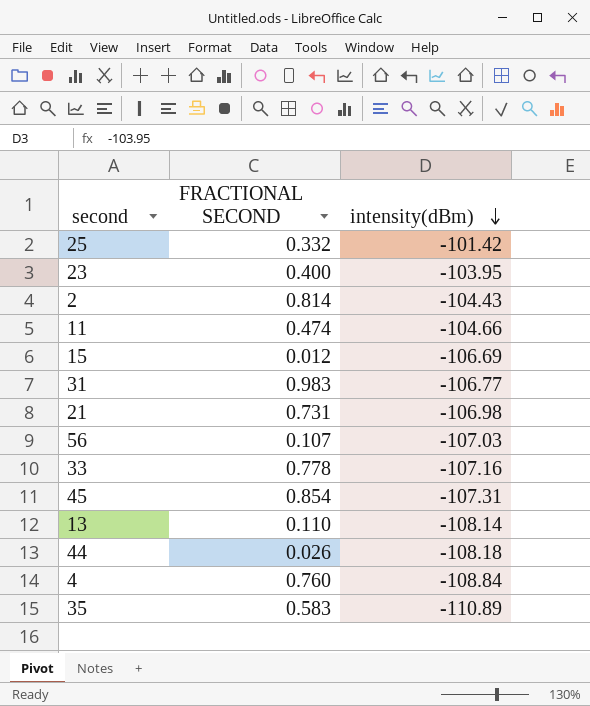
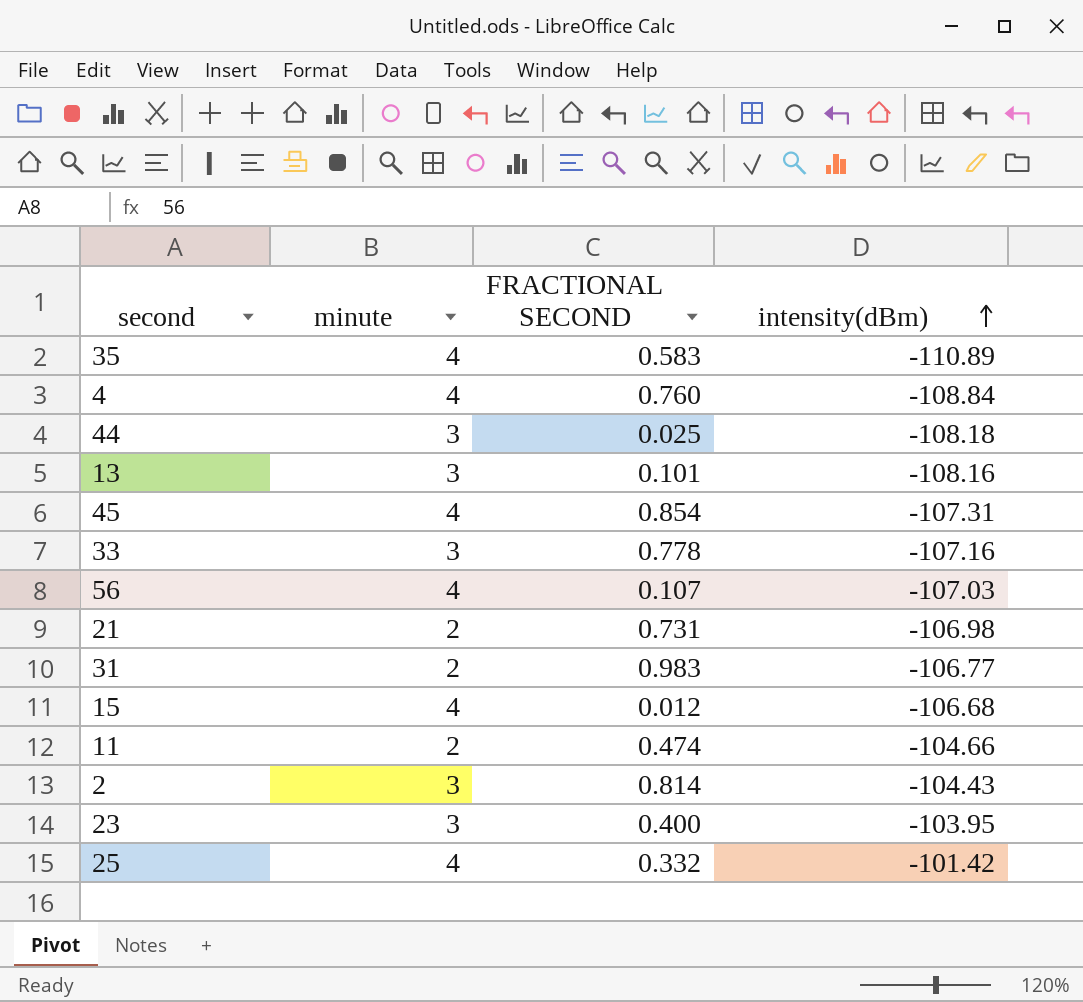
row order: intensity(dBm) descending -> intensity(dBm) ascending
column minute | position: none -> 2
44 | FRACTIONAL SECOND: 0.026 -> 0.025
13 | FRACTIONAL SECOND: 0.110 -> 0.101
13 | intensity(dBm): -108.14 -> -108.16
15 | intensity(dBm): -106.69 -> -106.68

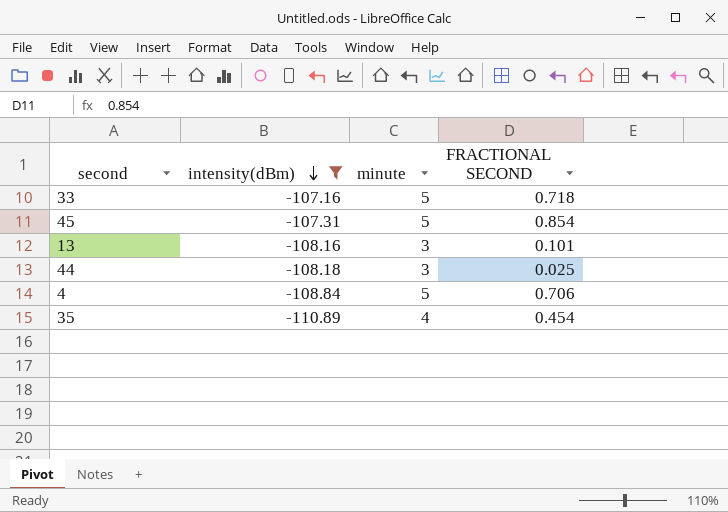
filter: none -> intensity(dBm) <= -107.16
row order: intensity(dBm) ascending -> intensity(dBm) descending
column intensity(dBm) | position: 4 -> 2
33 | minute: 3 -> 5
33 | FRACTIONAL SECOND: 0.778 -> 0.718
45 | minute: 4 -> 5
4 | minute: 4 -> 5
4 | FRACTIONAL SECOND: 0.760 -> 0.706
35 | FRACTIONAL SECOND: 0.583 -> 0.454

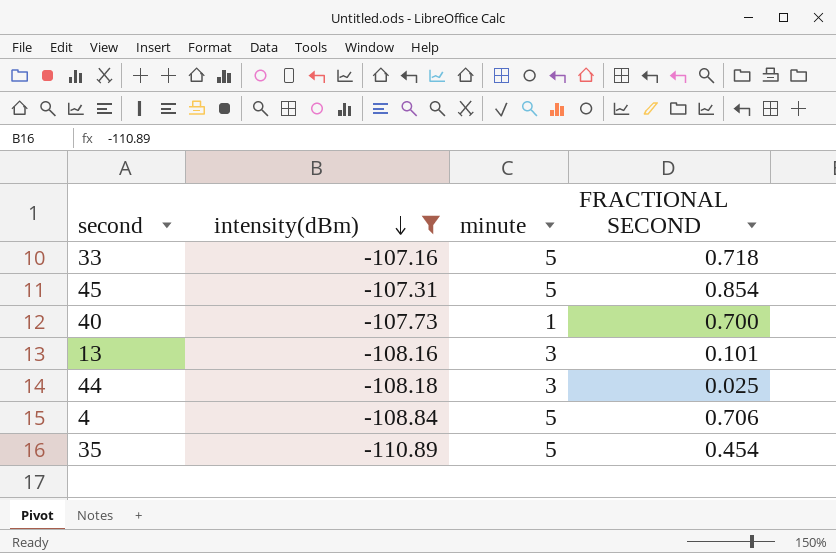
row 40: none -> -107.73 | 1 | 0.700
35 | minute: 4 -> 5

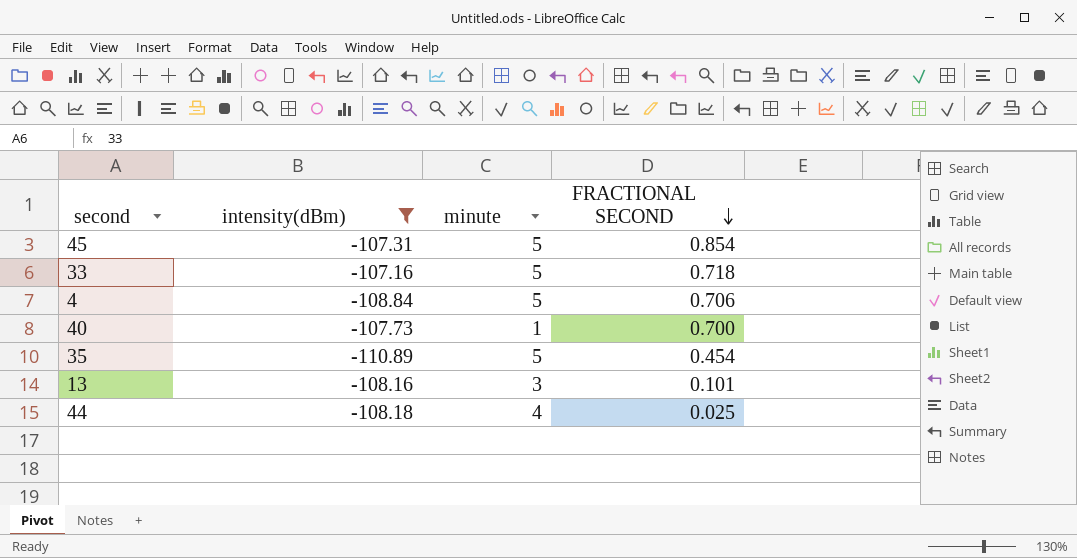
row order: intensity(dBm) descending -> FRACTIONAL SECOND descending
44 | minute: 3 -> 4

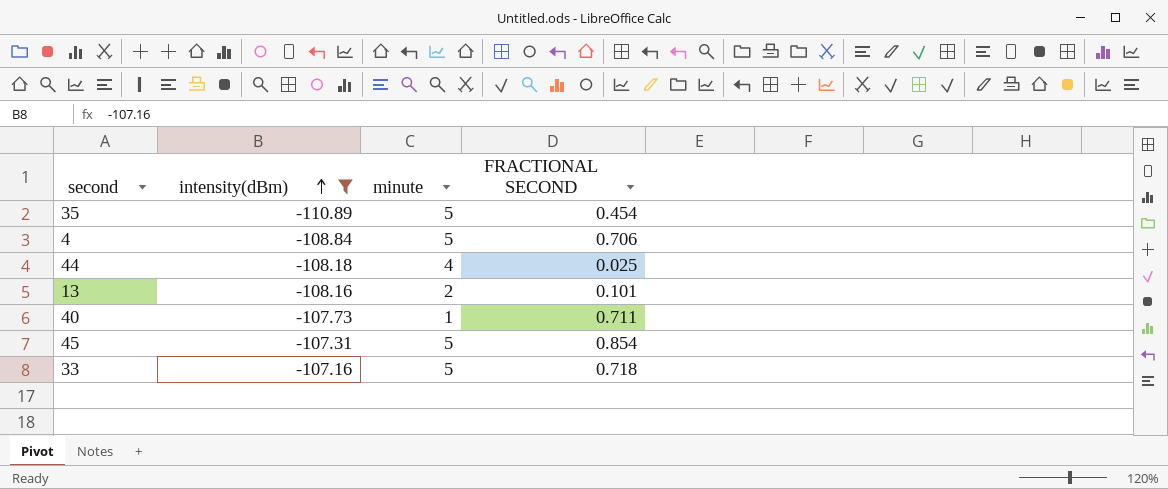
row order: FRACTIONAL SECOND descending -> intensity(dBm) ascending
13 | minute: 3 -> 2
40 | FRACTIONAL SECOND: 0.700 -> 0.711

